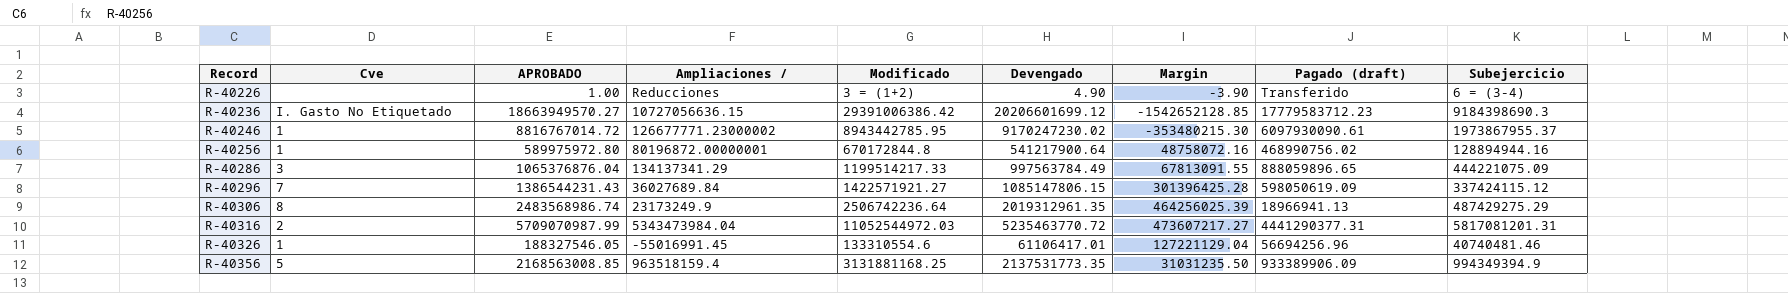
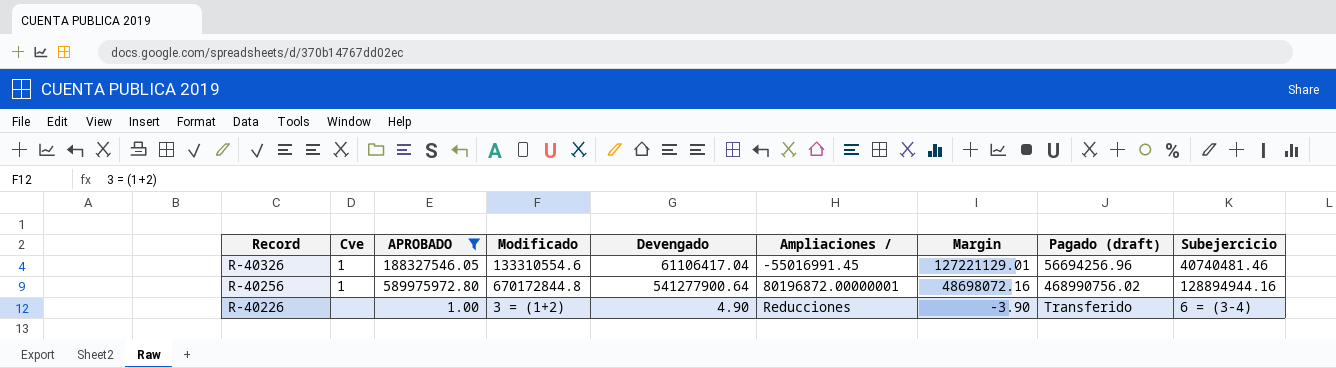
filter: none -> APROBADO <= 589975972.80
row order: Record ascending -> Record descending
column Ampliaciones / | position: 4 -> 6
R-40326 | Devengado: 61106417.01 -> 61106417.04
R-40326 | Margin: 127221129.04 -> 127221129.01
R-40256 | Devengado: 541217900.64 -> 541277900.64
R-40256 | Margin: 48758072.16 -> 48698072.16

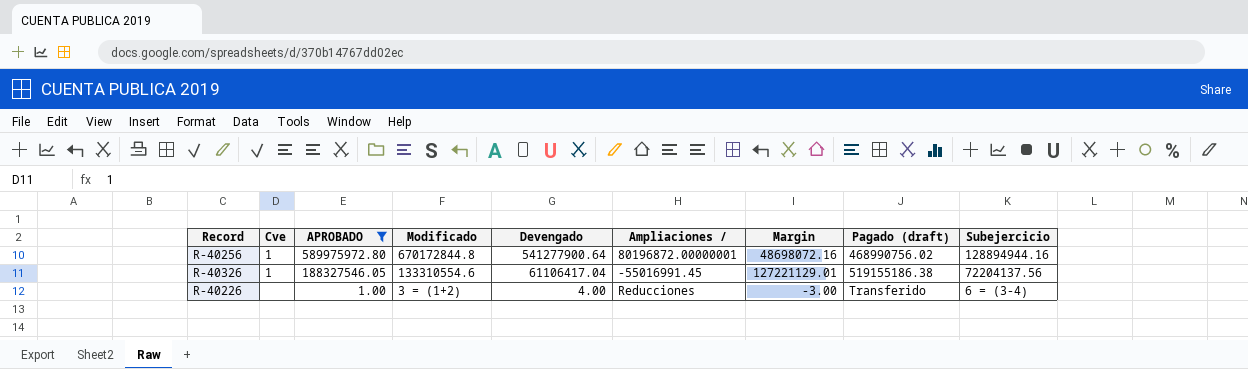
row order: Record descending -> APROBADO descending
R-40326 | Pagado (draft): 56694256.96 -> 519155186.38
R-40326 | Subejercicio: 40740481.46 -> 72204137.56
R-40226 | Devengado: 4.90 -> 4.00
R-40226 | Margin: -3.90 -> -3.00

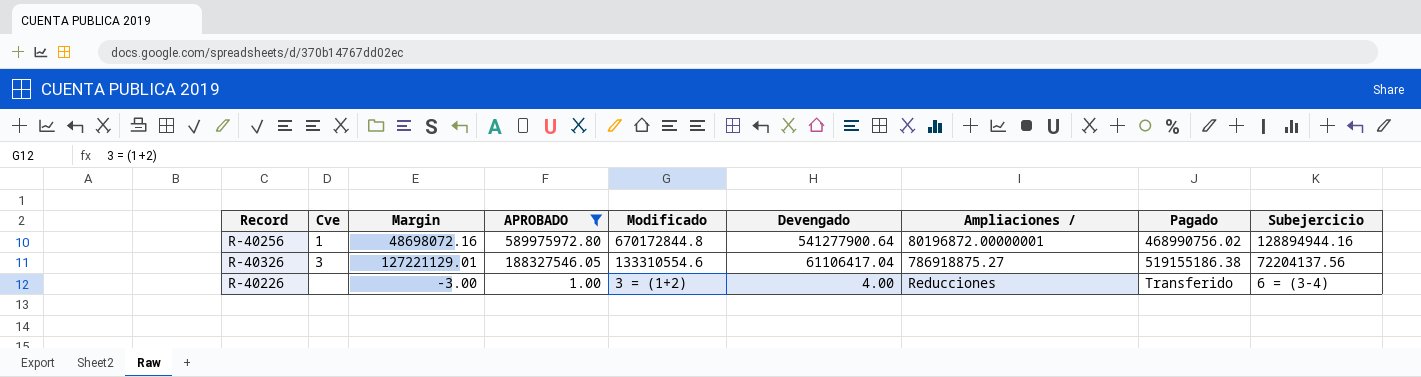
column Margin | position: 7 -> 3
column name: Pagado (draft) -> Pagado
R-40326 | Cve: 1 -> 3
R-40326 | Ampliaciones /: -55016991.45 -> 786918875.27

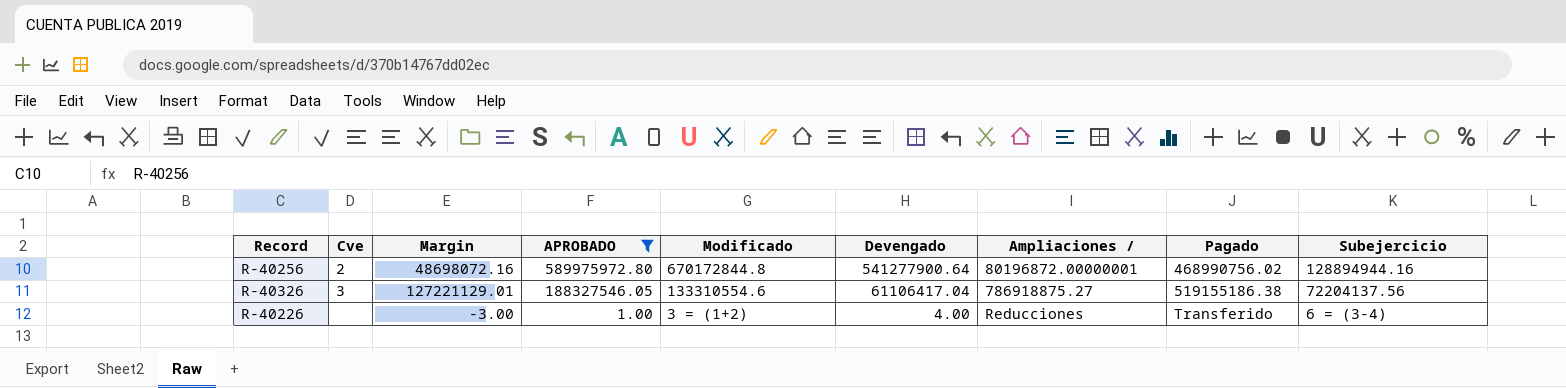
R-40256 | Cve: 1 -> 2

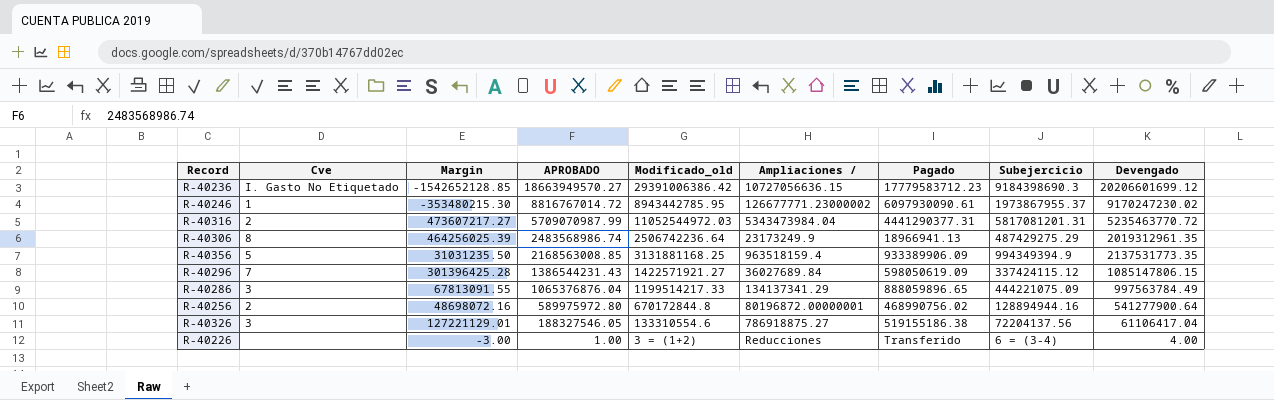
filter: APROBADO <= 589975972.80 -> none
column name: Modificado -> Modificado_old
column Devengado | position: 6 -> 9

